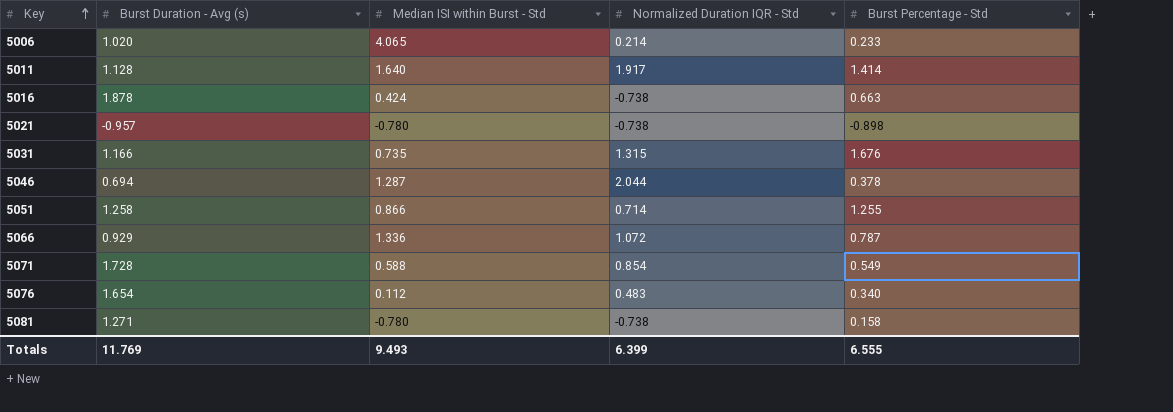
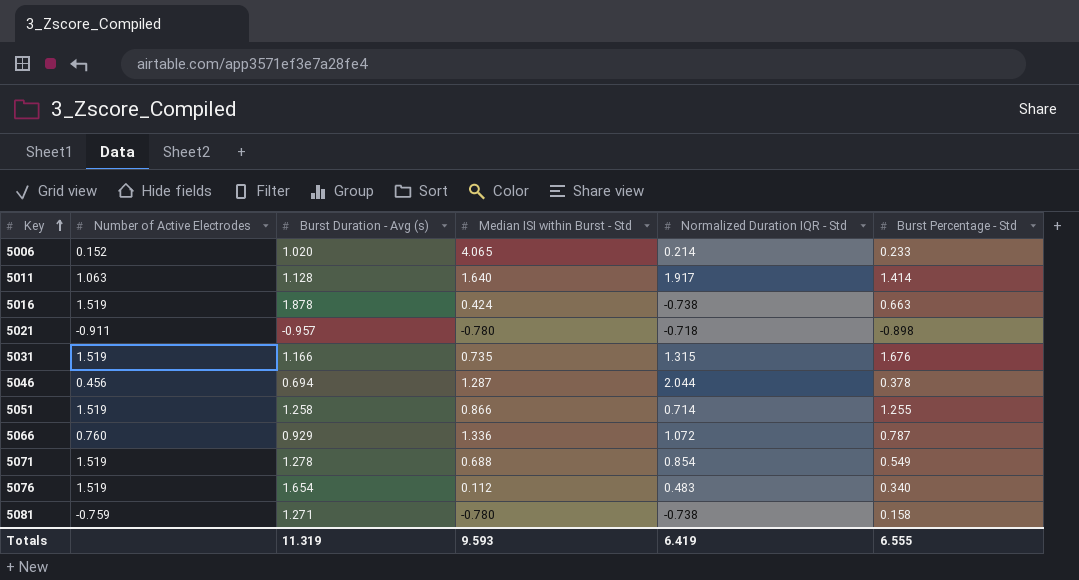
column Number of Active Electrodes | position: none -> 2
5021 | Normalized Duration IQR - Std: -0.738 -> -0.718
5071 | Burst Duration - Avg (s): 1.728 -> 1.278
5071 | Median ISI within Burst - Std: 0.588 -> 0.688
Totals | Burst Duration - Avg (s): 11.769 -> 11.319
Totals | Median ISI within Burst - Std: 9.493 -> 9.593
Totals | Normalized Duration IQR - Std: 6.399 -> 6.419

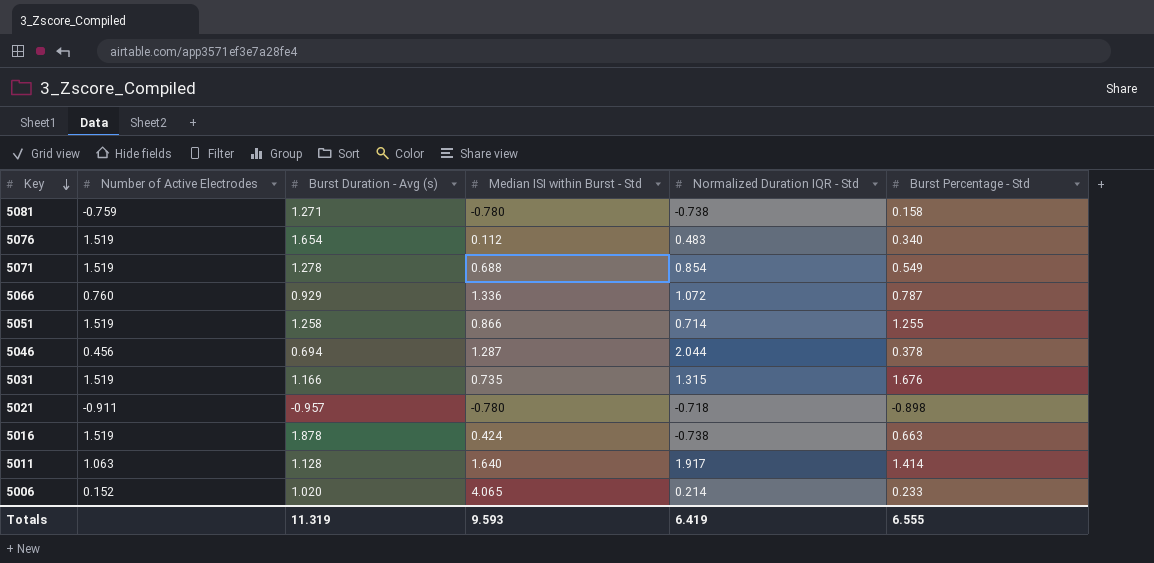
row order: Key ascending -> Key descending

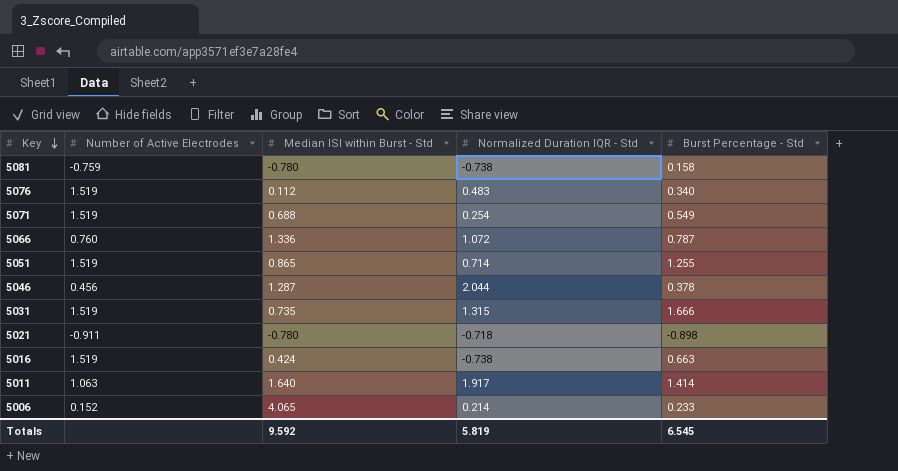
column Burst Duration - Avg (s) | position: 3 -> none
5071 | Normalized Duration IQR - Std: 0.854 -> 0.254
5051 | Median ISI within Burst - Std: 0.866 -> 0.865
5031 | Burst Percentage - Std: 1.676 -> 1.666
Totals | Median ISI within Burst - Std: 9.593 -> 9.592
Totals | Normalized Duration IQR - Std: 6.419 -> 5.819
Totals | Burst Percentage - Std: 6.555 -> 6.545

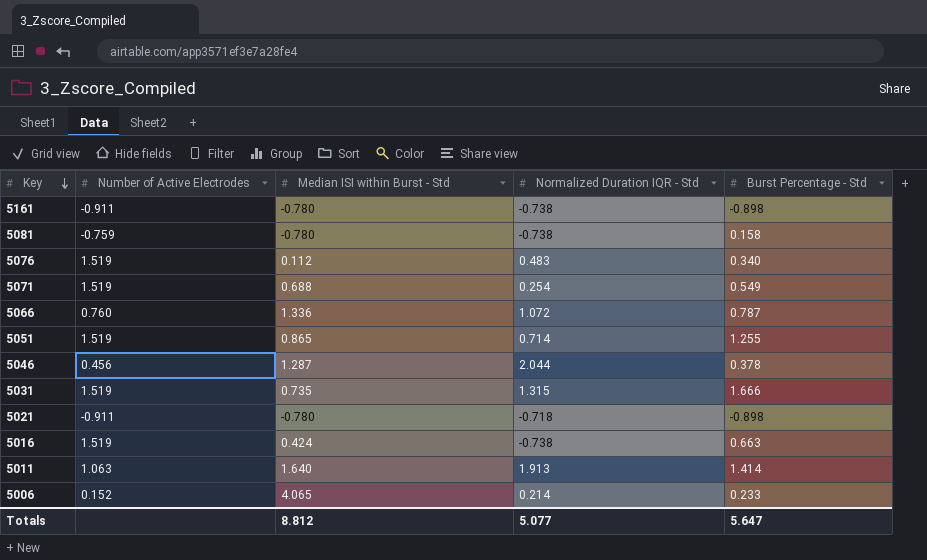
row 5161: none -> -0.911 | -0.780 | -0.738 | -0.898
5011 | Normalized Duration IQR - Std: 1.917 -> 1.913
Totals | Median ISI within Burst - Std: 9.592 -> 8.812
Totals | Normalized Duration IQR - Std: 5.819 -> 5.077
Totals | Burst Percentage - Std: 6.545 -> 5.647

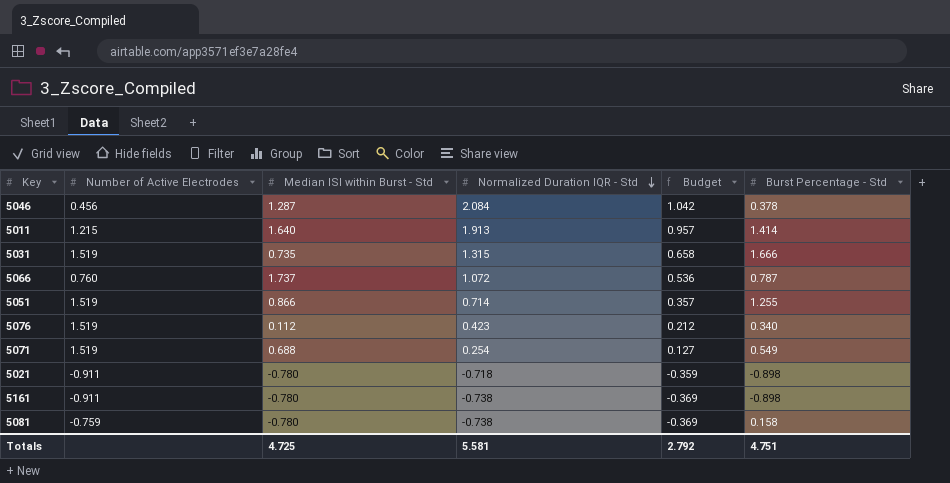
row order: Key descending -> Normalized Duration IQR - Std descending
column Budget | formula: none -> [Normalized Duration IQR - Std] * 0.5
row 5016: 1.519 | 0.424 | -0.738 | 0.663 -> none
row 5006: 0.152 | 4.065 | 0.214 | 0.233 -> none
5046 | Normalized Duration IQR - Std: 2.044 -> 2.084
5011 | Number of Active Electrodes: 1.063 -> 1.215
5066 | Median ISI within Burst - Std: 1.336 -> 1.737
5051 | Median ISI within Burst - Std: 0.865 -> 0.866
5076 | Normalized Duration IQR - Std: 0.483 -> 0.423
Totals | Median ISI within Burst - Std: 8.812 -> 4.725
Totals | Normalized Duration IQR - Std: 5.077 -> 5.581
Totals | Burst Percentage - Std: 5.647 -> 4.751

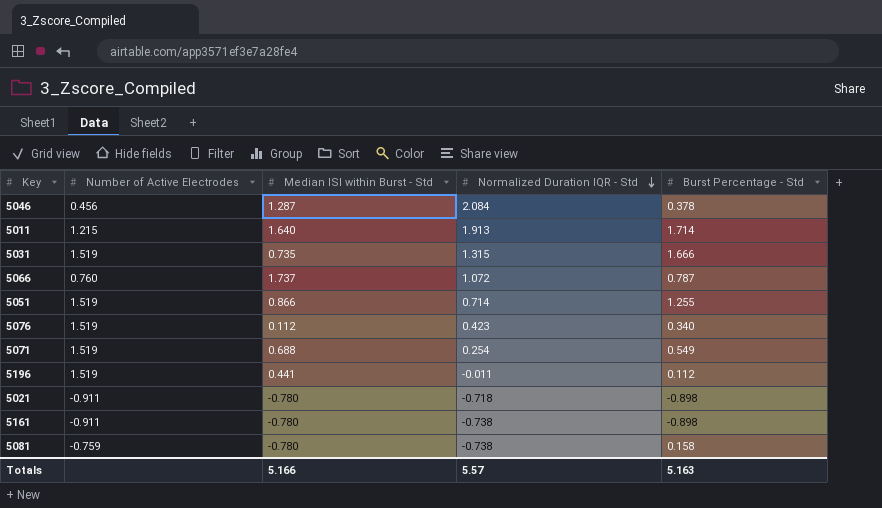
column Budget | formula: [Normalized Duration IQR - Std] * 0.5 -> none
5011 | Burst Percentage - Std: 1.414 -> 1.714
row 5196: none -> 1.519 | 0.441 | -0.011 | 0.112
Totals | Median ISI within Burst - Std: 4.725 -> 5.166
Totals | Normalized Duration IQR - Std: 5.581 -> 5.57
Totals | Burst Percentage - Std: 4.751 -> 5.163

